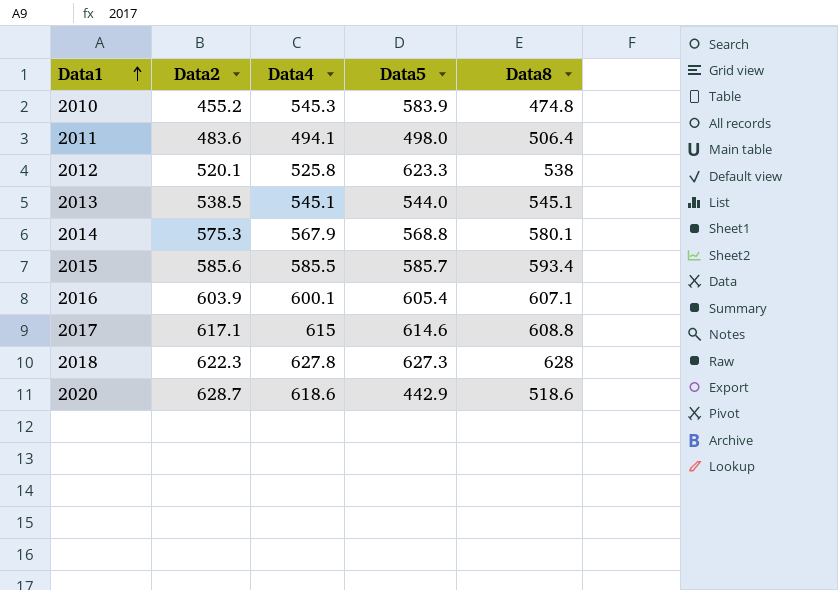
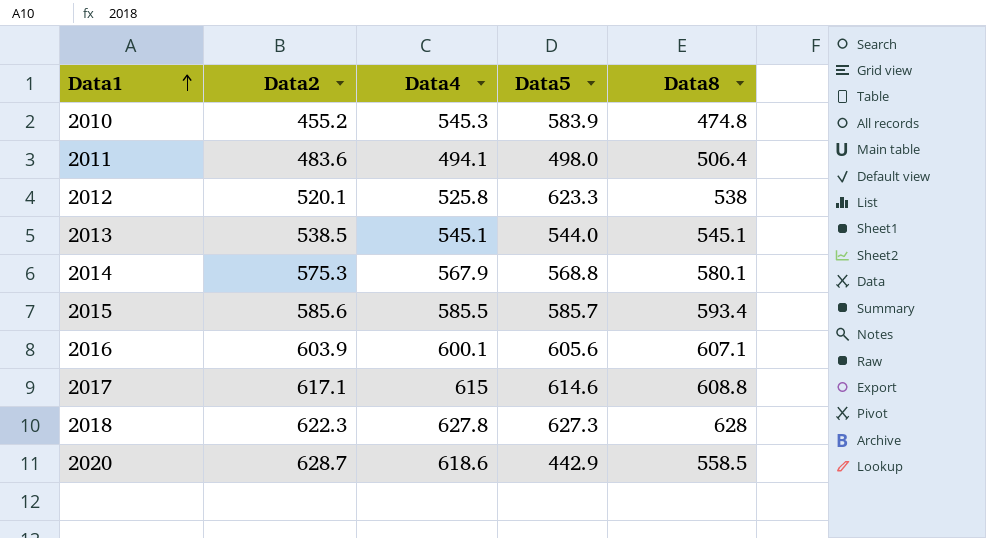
2016 | Data5: 605.4 -> 605.6
2020 | Data8: 518.6 -> 558.5

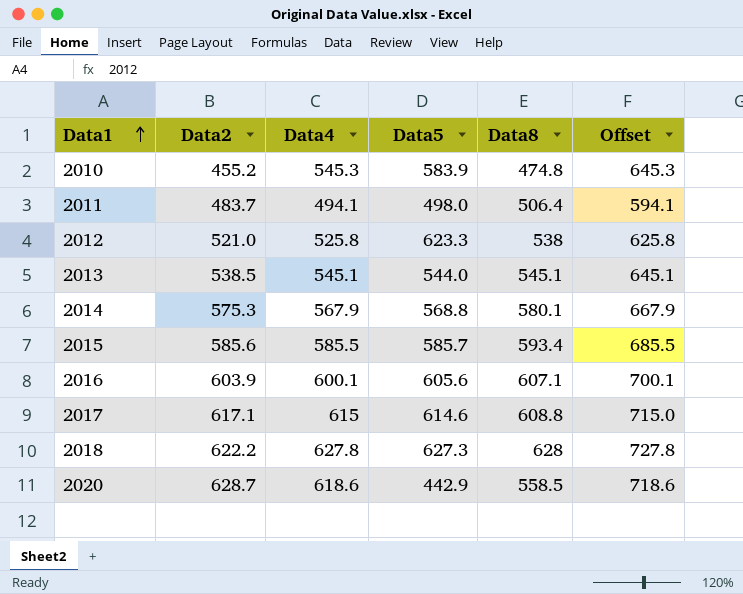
column Offset | formula: none -> [Data4] + 100
2011 | Data2: 483.6 -> 483.7
2012 | Data2: 520.1 -> 521.0
2018 | Data2: 622.3 -> 622.2

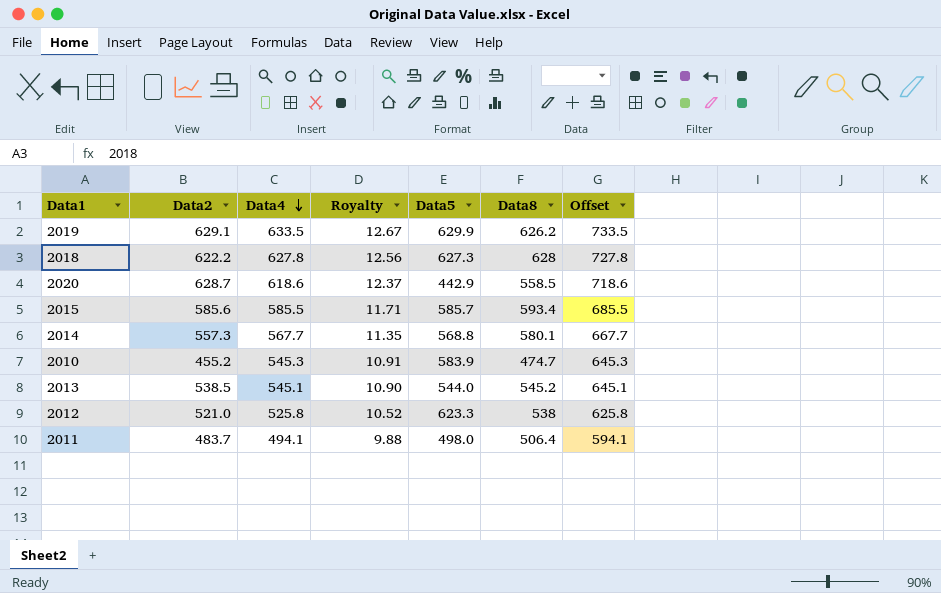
row order: Data1 ascending -> Data4 descending
column Royalty | formula: none -> [Data4] * 0.02
row 2016: 603.9 | 600.1 | 605.6 | 607.1 | 700.1 -> none
row 2017: 617.1 | 615 | 614.6 | 608.8 | 715.0 -> none
row 2019: none -> 629.1 | 633.5 | 12.67 | 629.9 | 626.2 | 733.5
2014 | Data2: 575.3 -> 557.3
2014 | Data4: 567.9 -> 567.7
2014 | Offset: 667.9 -> 667.7
2010 | Data8: 474.8 -> 474.7
2013 | Data8: 545.1 -> 545.2

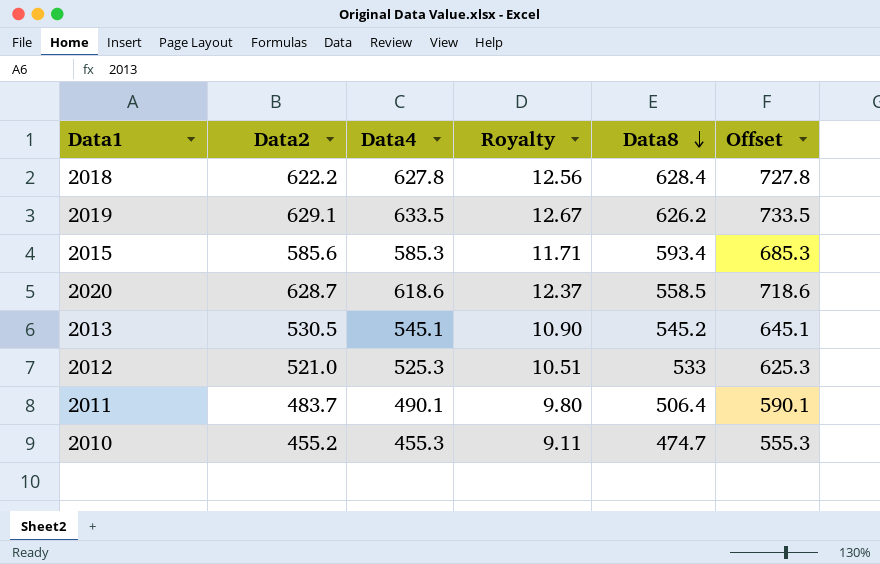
row order: Data4 descending -> Data8 descending
column Data5 | position: 5 -> none
row 2014: 557.3 | 567.7 | 11.35 | 568.8 | 580.1 | 667.7 -> none
2018 | Data8: 628 -> 628.4
2015 | Data4: 585.5 -> 585.3
2015 | Offset: 685.5 -> 685.3
2013 | Data2: 538.5 -> 530.5
2012 | Data4: 525.8 -> 525.3
2012 | Royalty: 10.52 -> 10.51
2012 | Data8: 538 -> 533
2012 | Offset: 625.8 -> 625.3
2011 | Data4: 494.1 -> 490.1
2011 | Royalty: 9.88 -> 9.80
2011 | Offset: 594.1 -> 590.1
2010 | Data4: 545.3 -> 455.3
2010 | Royalty: 10.91 -> 9.11
2010 | Offset: 645.3 -> 555.3

